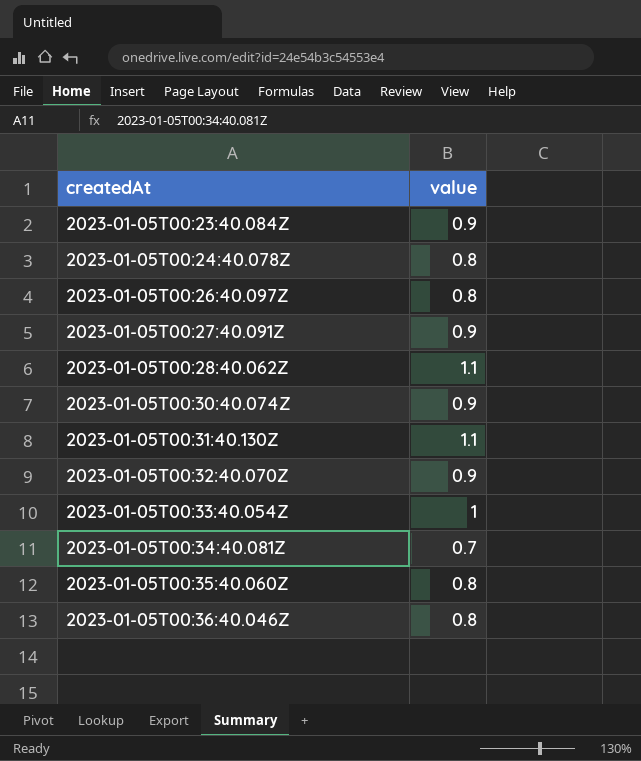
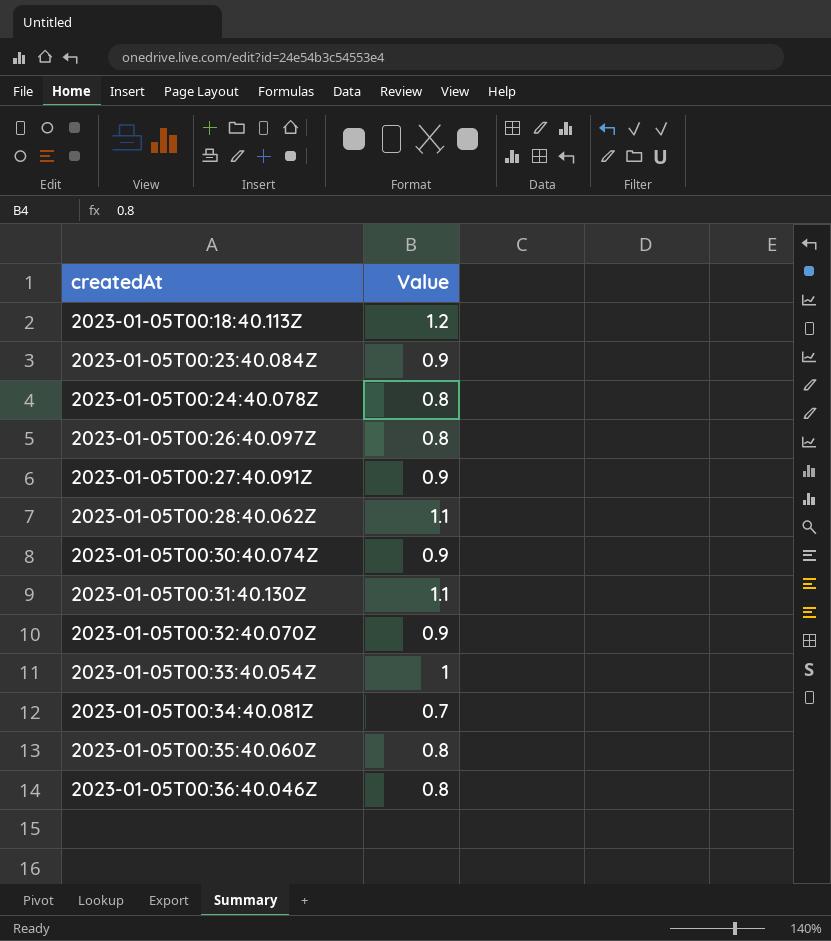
column name: value -> Value
row 2023-01-05T00:18:40.113Z: none -> 1.2

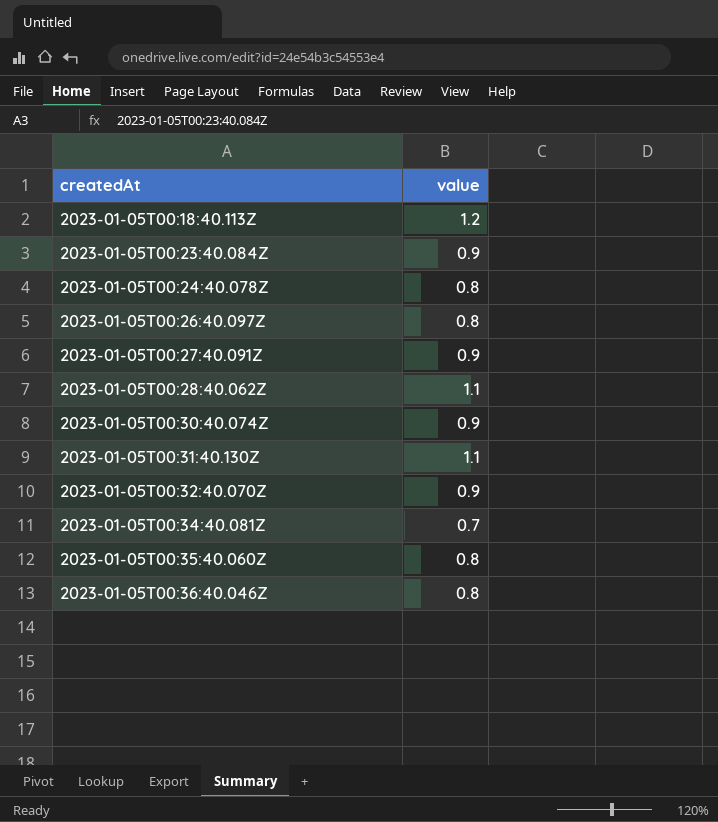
column name: Value -> value
row 2023-01-05T00:33:40.054Z: 1 -> none

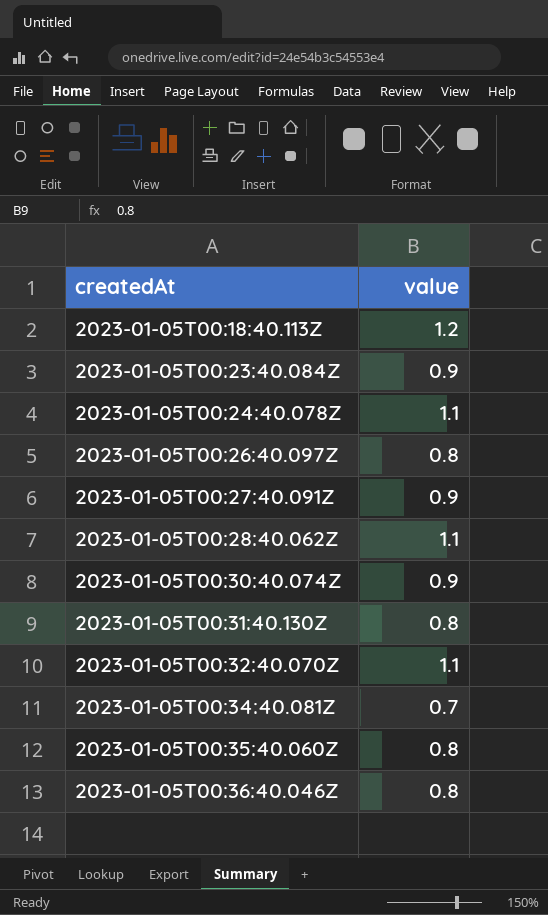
2023-01-05T00:24:40.078Z | value: 0.8 -> 1.1
2023-01-05T00:31:40.130Z | value: 1.1 -> 0.8
2023-01-05T00:32:40.070Z | value: 0.9 -> 1.1

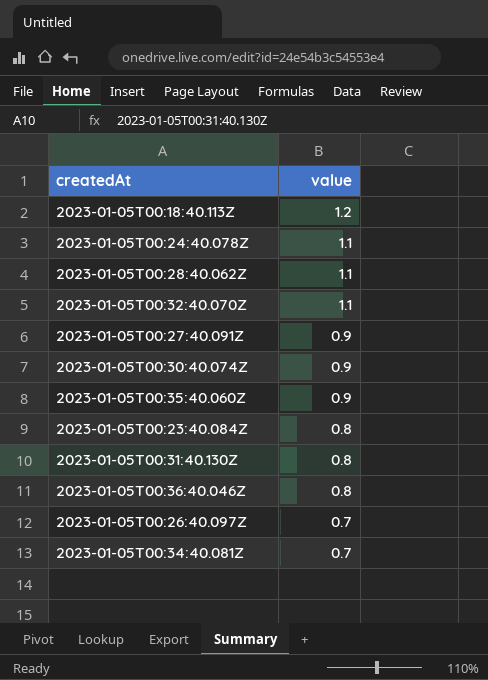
row order: createdAt ascending -> value descending
2023-01-05T00:35:40.060Z | value: 0.8 -> 0.9
2023-01-05T00:23:40.084Z | value: 0.9 -> 0.8
2023-01-05T00:26:40.097Z | value: 0.8 -> 0.7

